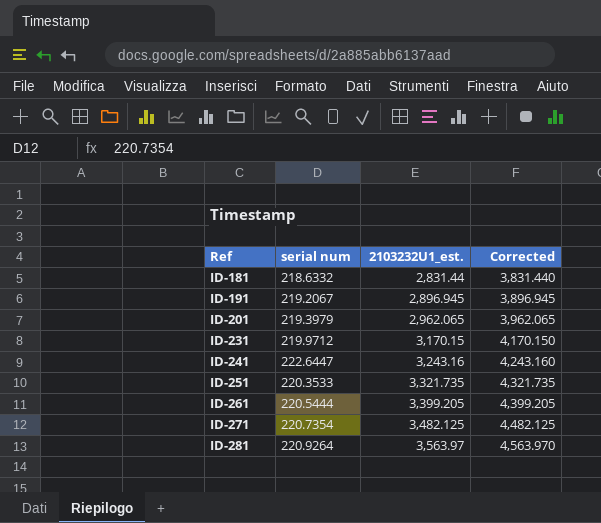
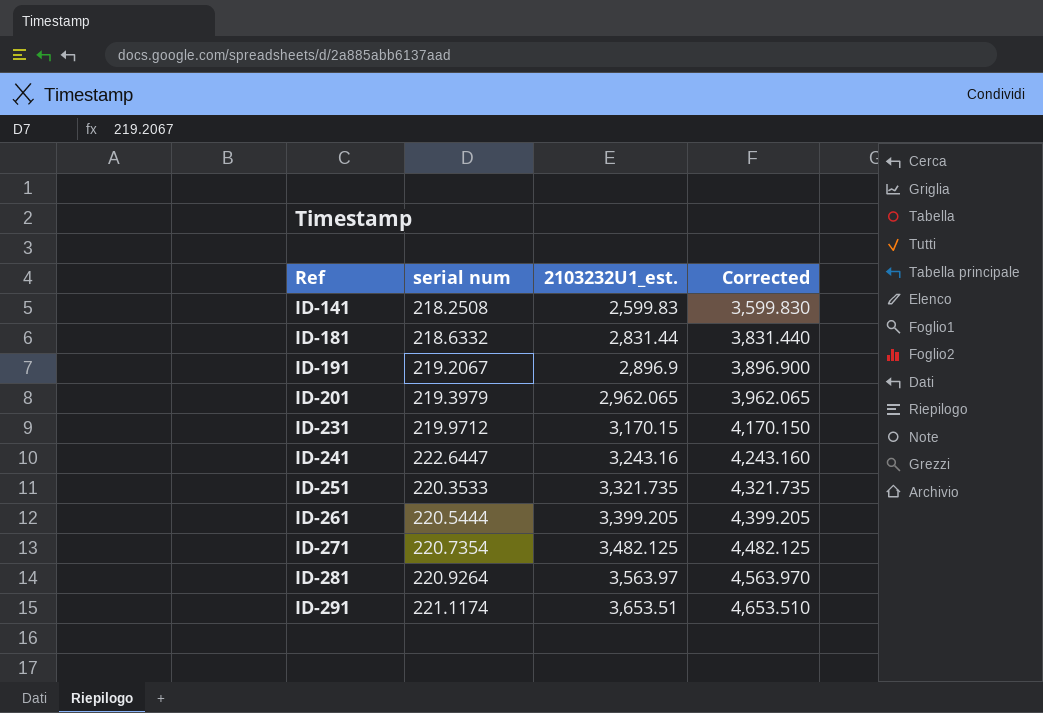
row ID-141: none -> 218.2508 | 2,599.83 | 3,599.830
ID-191 | 2103232U1_est.: 2,896.945 -> 2,896.9
ID-191 | Corrected: 3,896.945 -> 3,896.900
row ID-291: none -> 221.1174 | 3,653.51 | 4,653.510

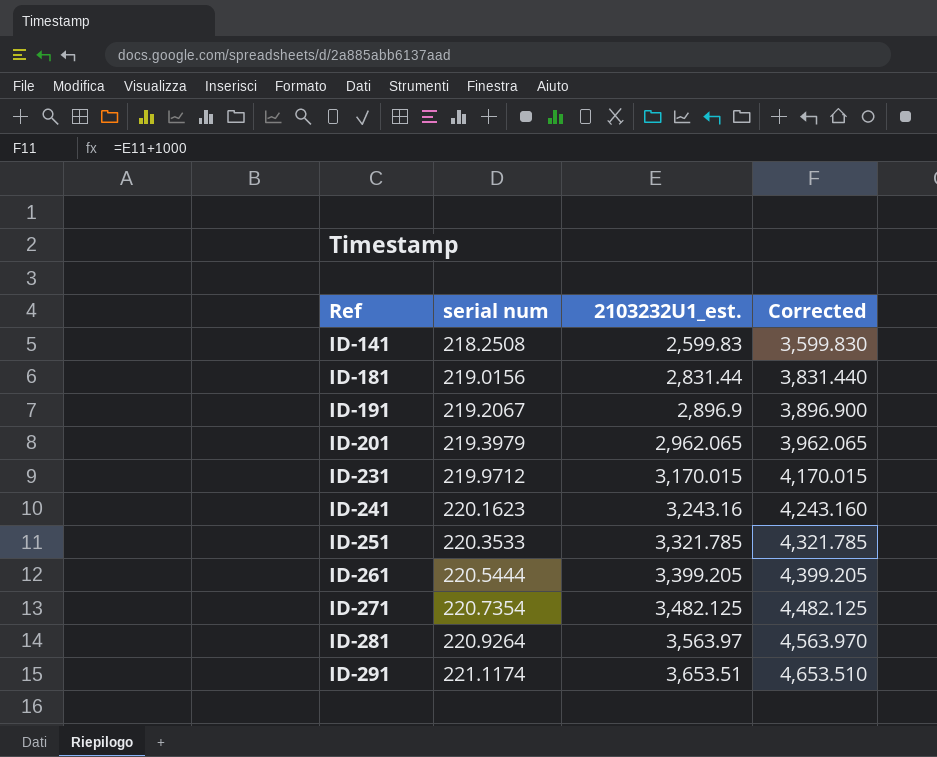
ID-181 | serial num: 218.6332 -> 219.0156
ID-231 | 2103232U1_est.: 3,170.15 -> 3,170.015
ID-231 | Corrected: 4,170.150 -> 4,170.015
ID-241 | serial num: 222.6447 -> 220.1623
ID-251 | 2103232U1_est.: 3,321.735 -> 3,321.785
ID-251 | Corrected: 4,321.735 -> 4,321.785

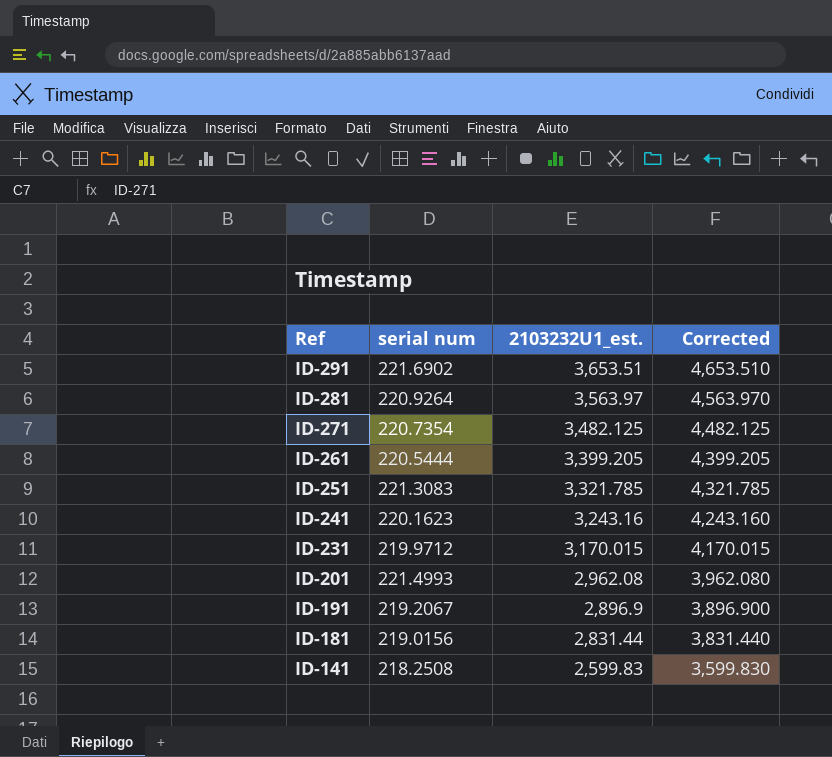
row order: Ref ascending -> Ref descending
ID-291 | serial num: 221.1174 -> 221.6902
ID-251 | serial num: 220.3533 -> 221.3083
ID-201 | serial num: 219.3979 -> 221.4993
ID-201 | 2103232U1_est.: 2,962.065 -> 2,962.08
ID-201 | Corrected: 3,962.065 -> 3,962.080

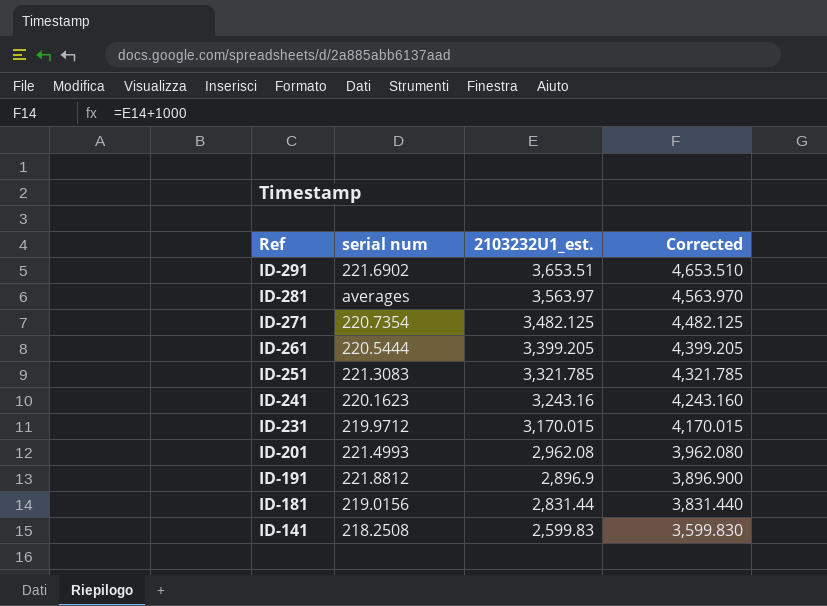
ID-281 | serial num: 220.9264 -> averages
ID-191 | serial num: 219.2067 -> 221.8812

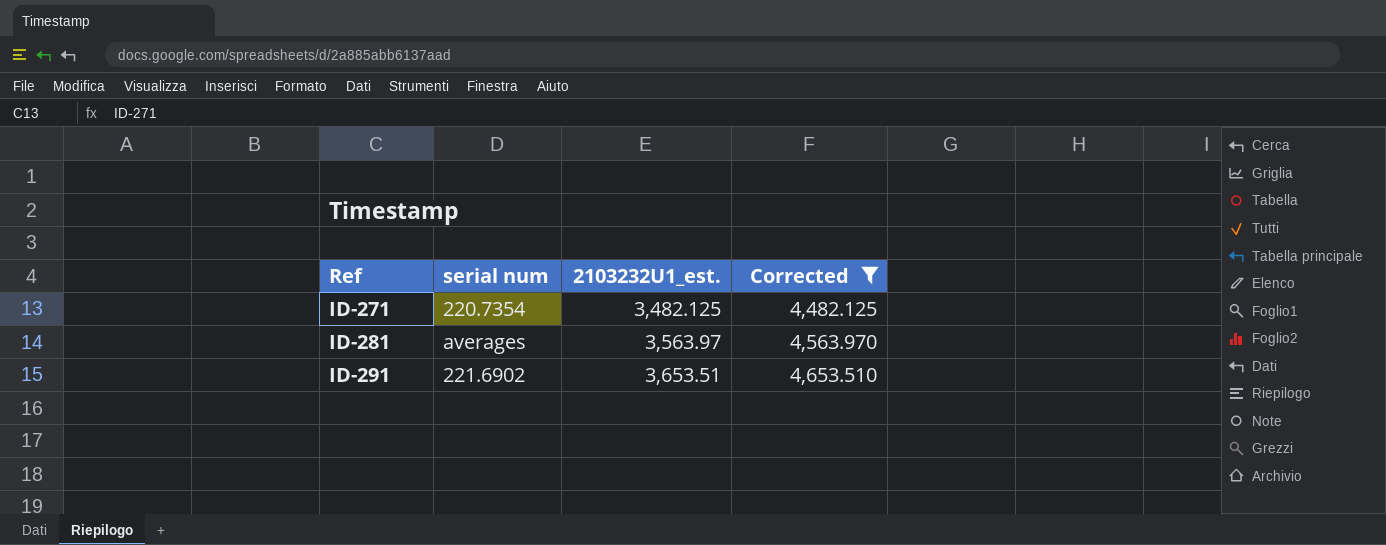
filter: none -> Corrected >= 4,482.125
row order: Ref descending -> Ref ascending

